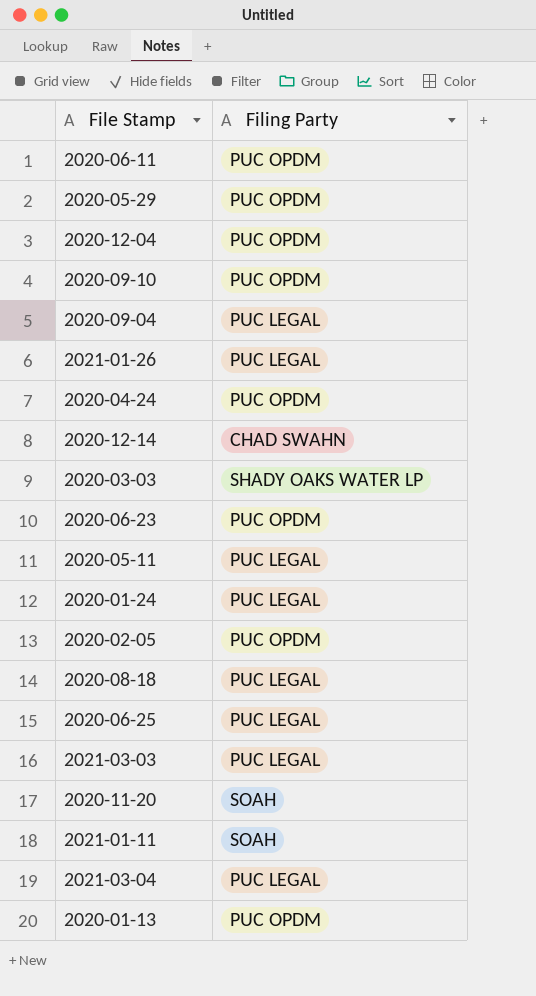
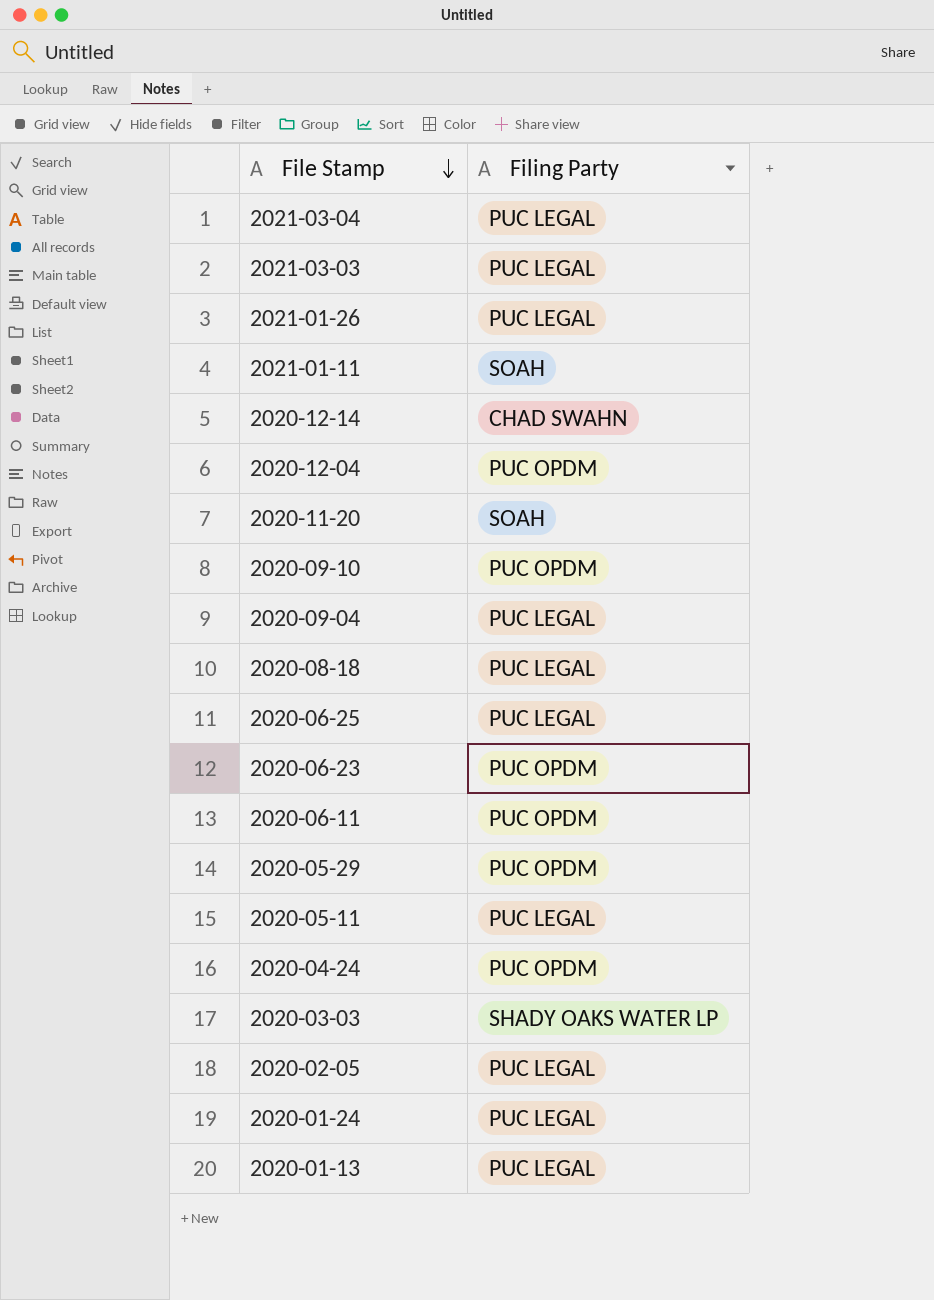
row order: none -> File Stamp descending
2020-02-05 | Filing Party: PUC OPDM -> PUC LEGAL
2020-01-13 | Filing Party: PUC OPDM -> PUC LEGAL

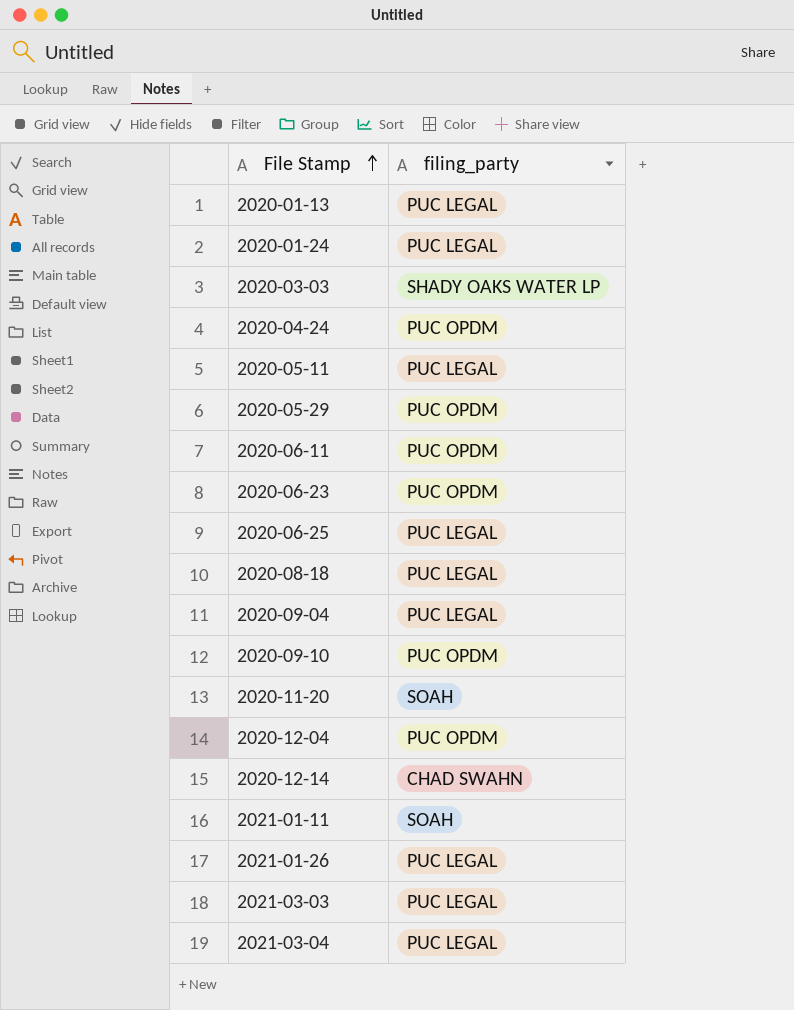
row order: File Stamp descending -> File Stamp ascending
column name: Filing Party -> filing_party
row 2020-02-05: PUC LEGAL -> none

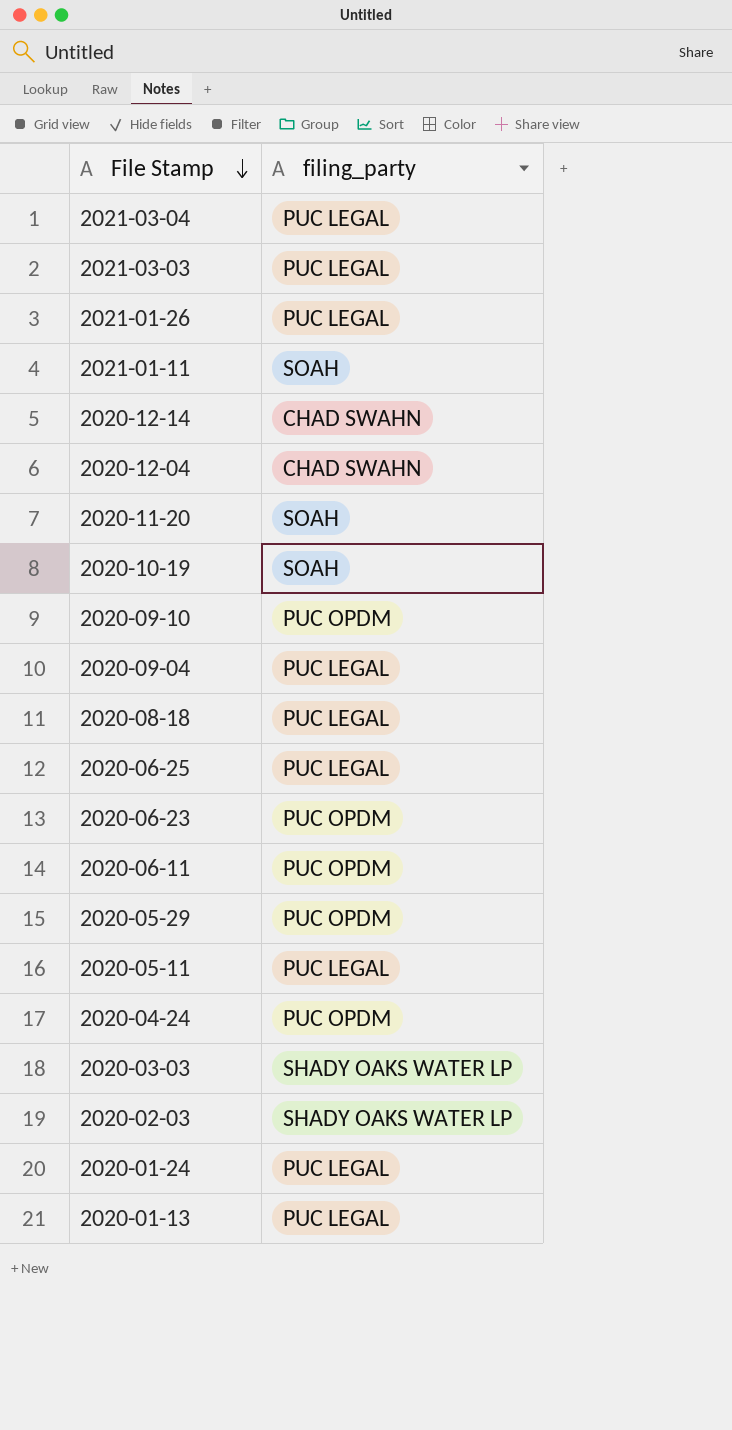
row order: File Stamp ascending -> File Stamp descending
2020-12-04 | filing_party: PUC OPDM -> CHAD SWAHN
row 2020-10-19: none -> SOAH
row 2020-02-03: none -> SHADY OAKS WATER LP

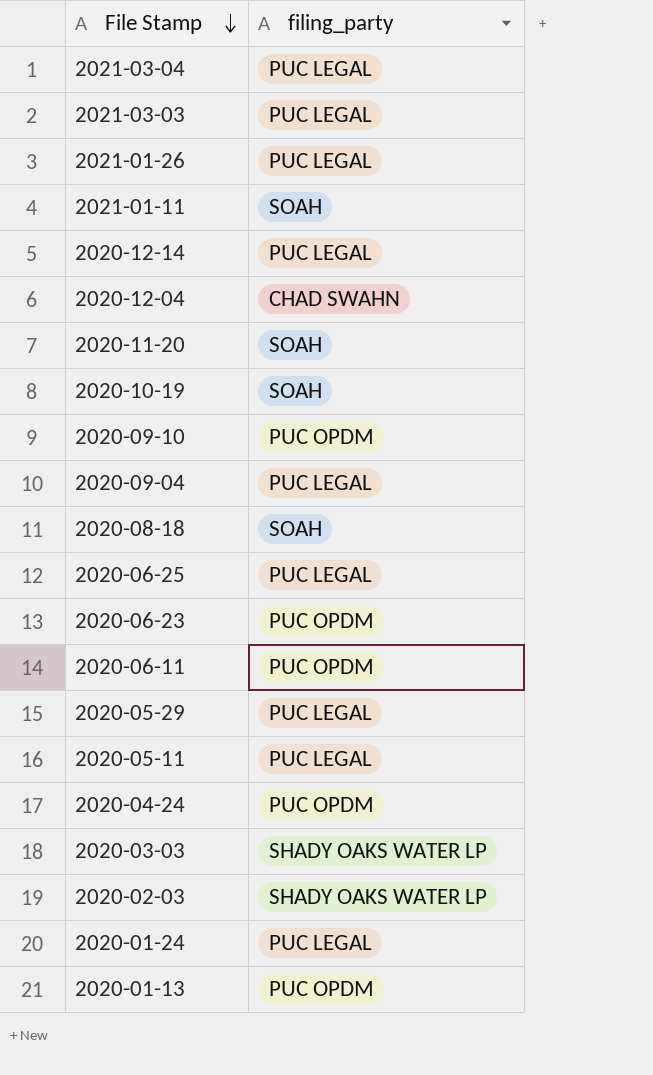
2020-12-14 | filing_party: CHAD SWAHN -> PUC LEGAL
2020-08-18 | filing_party: PUC LEGAL -> SOAH
2020-05-29 | filing_party: PUC OPDM -> PUC LEGAL
2020-01-13 | filing_party: PUC LEGAL -> PUC OPDM

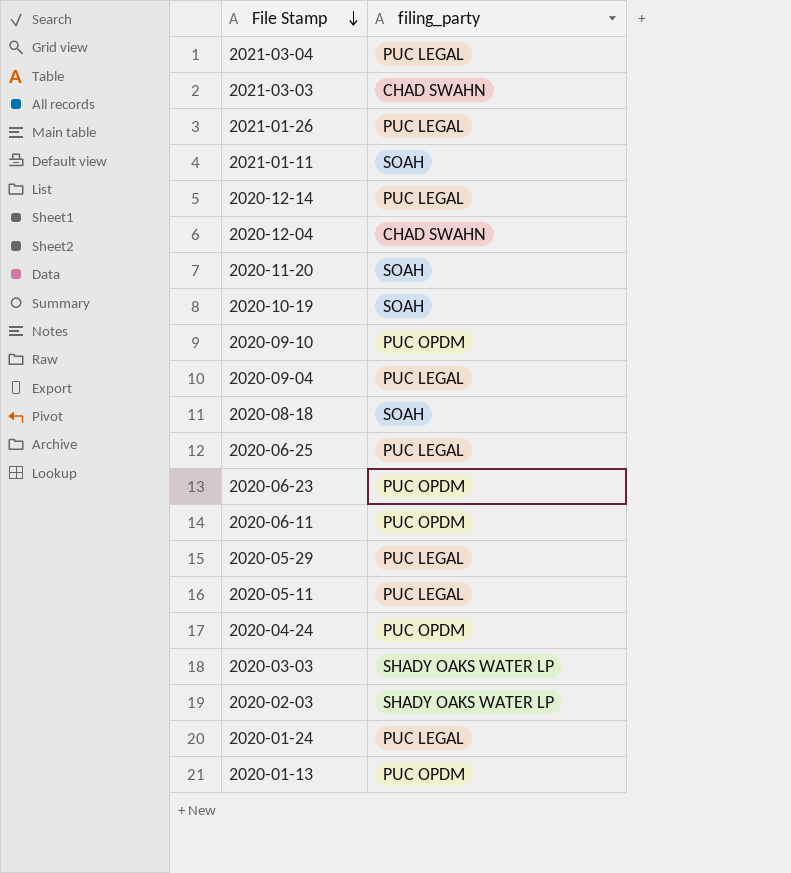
2021-03-03 | filing_party: PUC LEGAL -> CHAD SWAHN

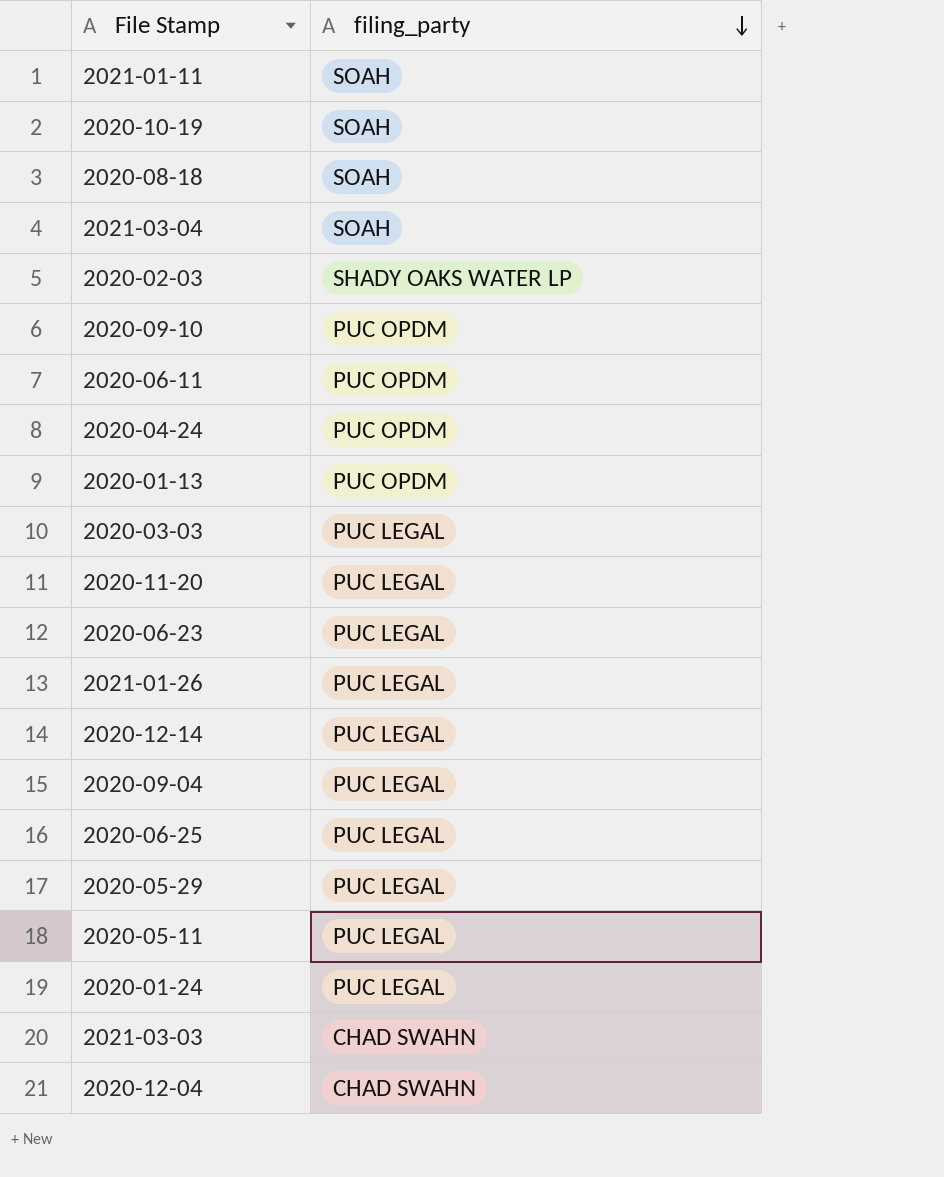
row order: File Stamp descending -> filing_party descending
2021-03-04 | filing_party: PUC LEGAL -> SOAH
2020-03-03 | filing_party: SHADY OAKS WATER LP -> PUC LEGAL
2020-11-20 | filing_party: SOAH -> PUC LEGAL
2020-06-23 | filing_party: PUC OPDM -> PUC LEGAL

